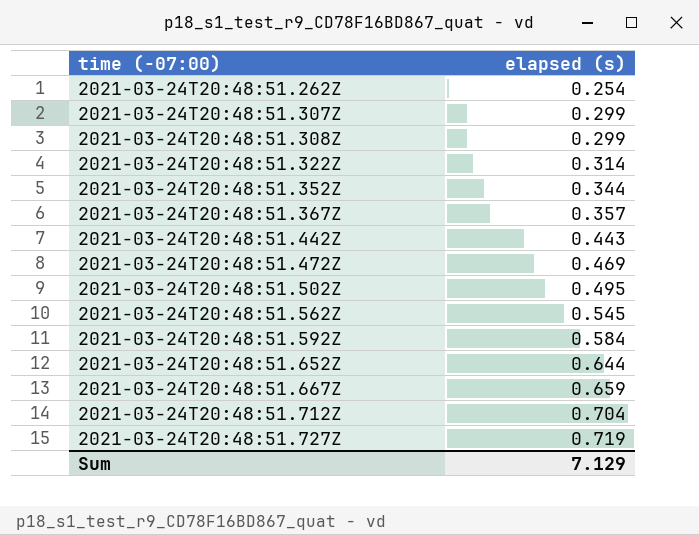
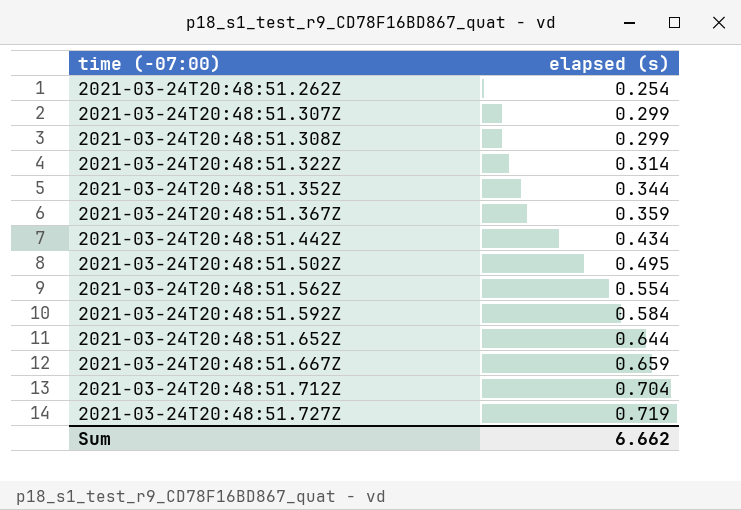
row 2021-03-24T20:48:51.472Z: 0.469 -> none
2021-03-24T20:48:51.367Z | elapsed (s): 0.357 -> 0.359
2021-03-24T20:48:51.442Z | elapsed (s): 0.443 -> 0.434
2021-03-24T20:48:51.562Z | elapsed (s): 0.545 -> 0.554
Sum | elapsed (s): 7.129 -> 6.662

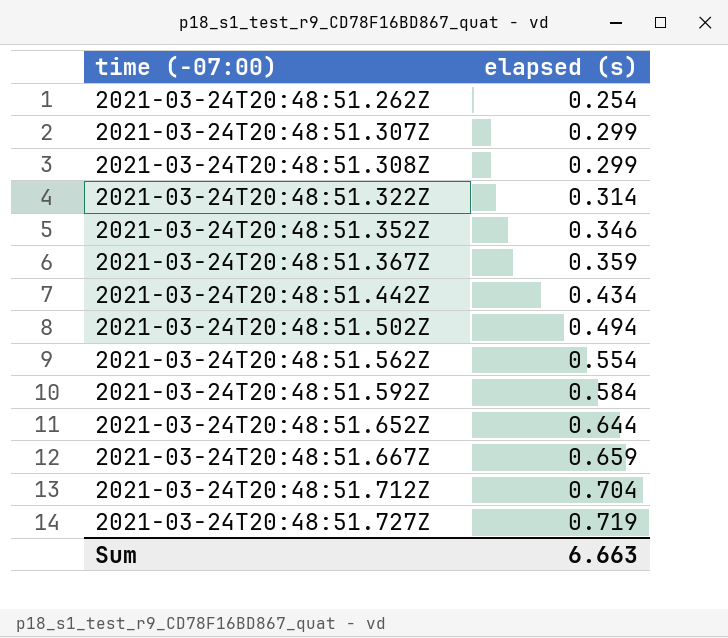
2021-03-24T20:48:51.352Z | elapsed (s): 0.344 -> 0.346
2021-03-24T20:48:51.502Z | elapsed (s): 0.495 -> 0.494
Sum | elapsed (s): 6.662 -> 6.663

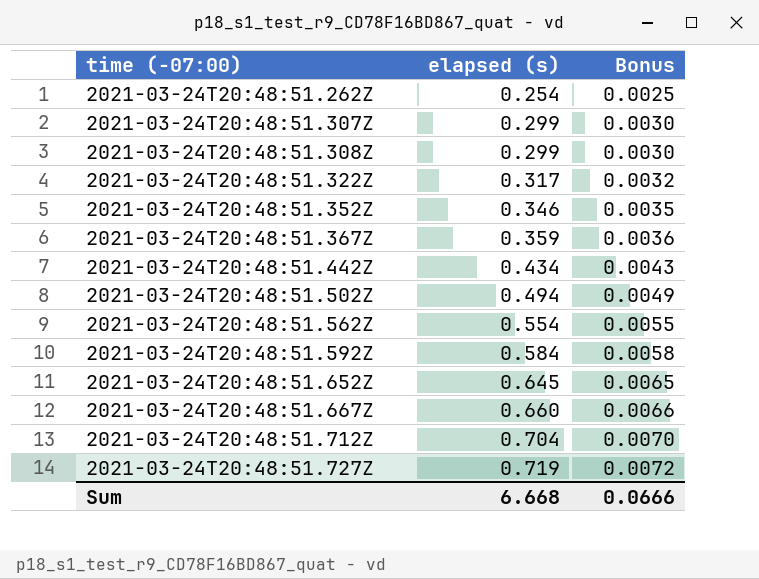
column Bonus | formula: none -> [elapsed (s)] * 0.01
2021-03-24T20:48:51.322Z | elapsed (s): 0.314 -> 0.317
2021-03-24T20:48:51.652Z | elapsed (s): 0.644 -> 0.645
2021-03-24T20:48:51.667Z | elapsed (s): 0.659 -> 0.660
Sum | elapsed (s): 6.663 -> 6.668

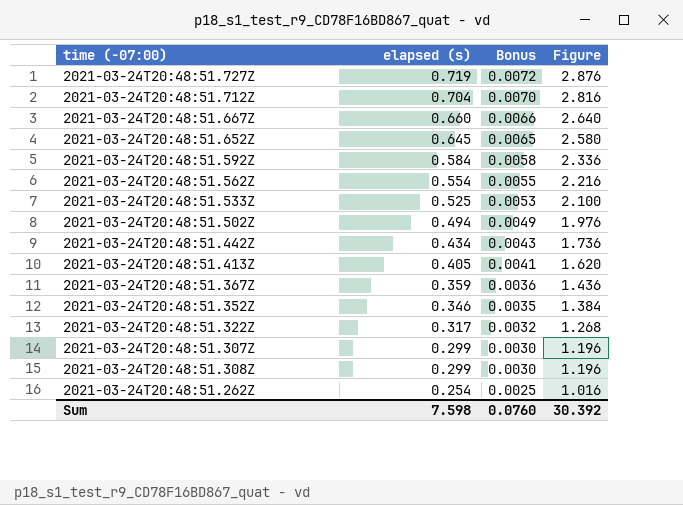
row order: time (-07:00) ascending -> elapsed (s) descending
column Figure | formula: none -> [elapsed (s)] * 4
row 2021-03-24T20:48:51.533Z: none -> 0.525 | 0.0053 | 2.100
row 2021-03-24T20:48:51.413Z: none -> 0.405 | 0.0041 | 1.620
Sum | elapsed (s): 6.668 -> 7.598
Sum | Bonus: 0.0666 -> 0.0760

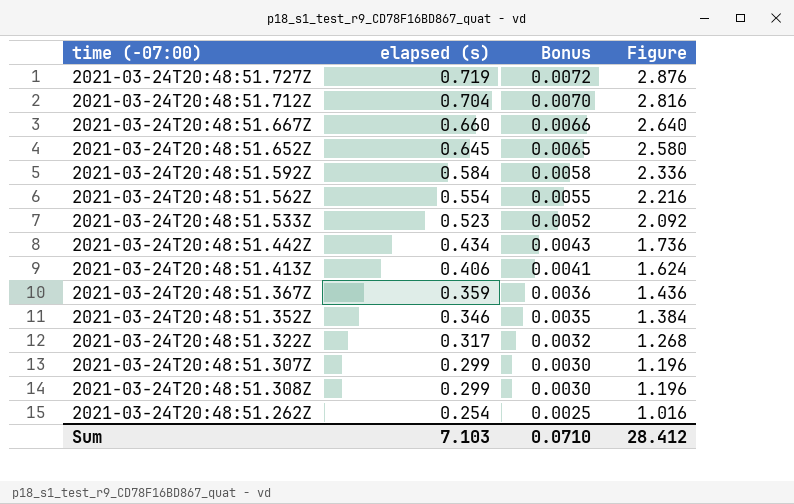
row 2021-03-24T20:48:51.502Z: 0.494 | 0.0049 | 1.976 -> none
2021-03-24T20:48:51.533Z | elapsed (s): 0.525 -> 0.523
2021-03-24T20:48:51.533Z | Bonus: 0.0053 -> 0.0052
2021-03-24T20:48:51.533Z | Figure: 2.100 -> 2.092
2021-03-24T20:48:51.413Z | elapsed (s): 0.405 -> 0.406
2021-03-24T20:48:51.413Z | Figure: 1.620 -> 1.624
Sum | elapsed (s): 7.598 -> 7.103
Sum | Bonus: 0.0760 -> 0.0710
Sum | Figure: 30.392 -> 28.412

